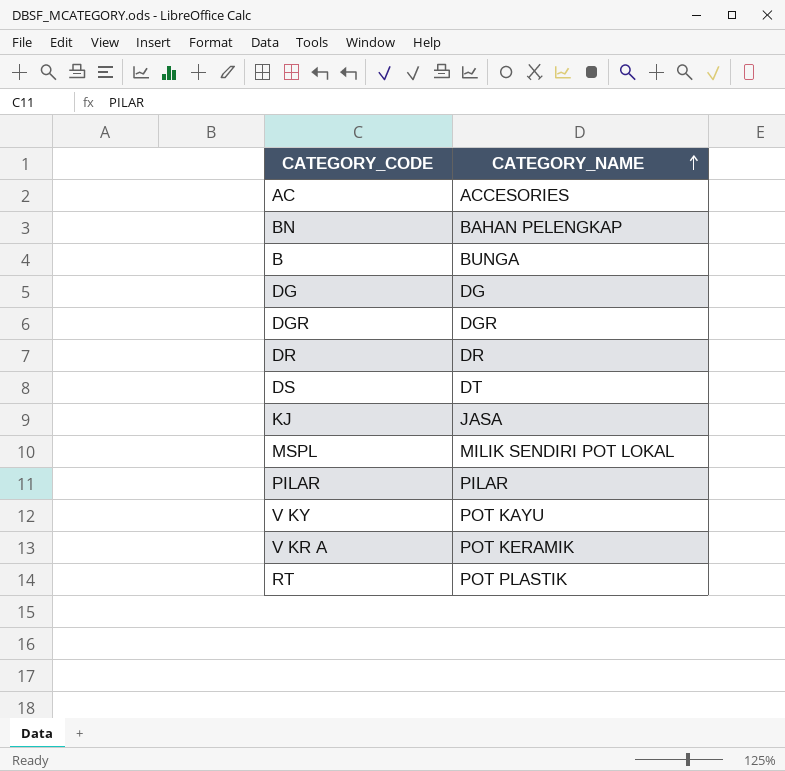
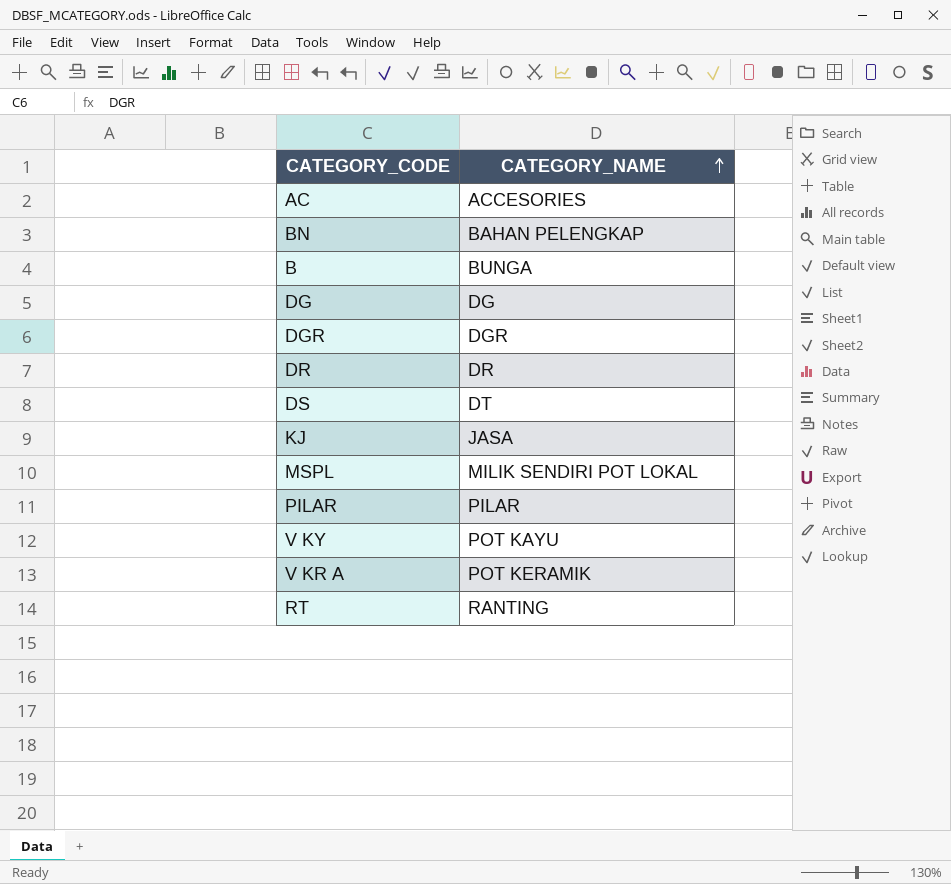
RT | CATEGORY_NAME: POT PLASTIK -> RANTING

